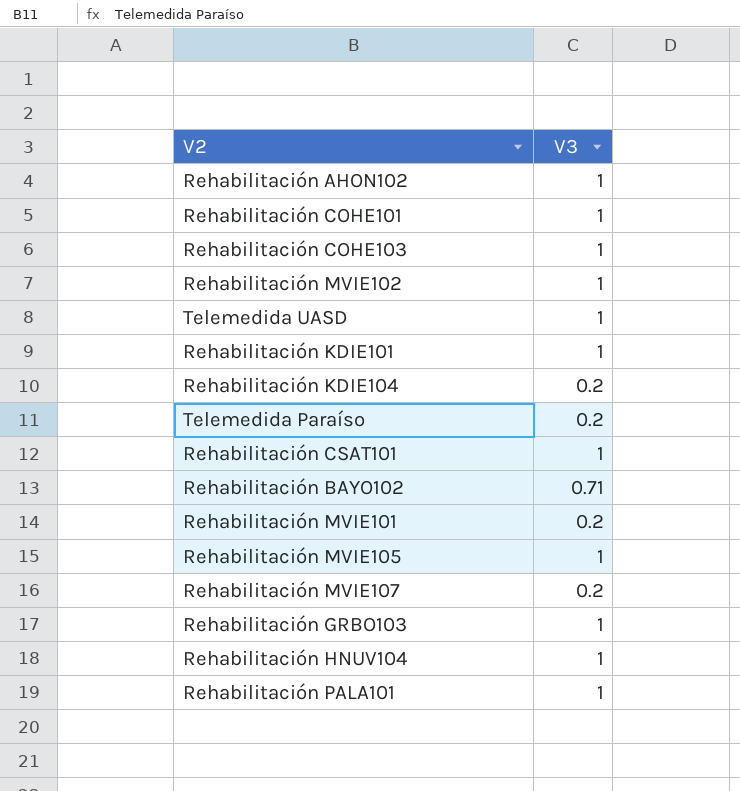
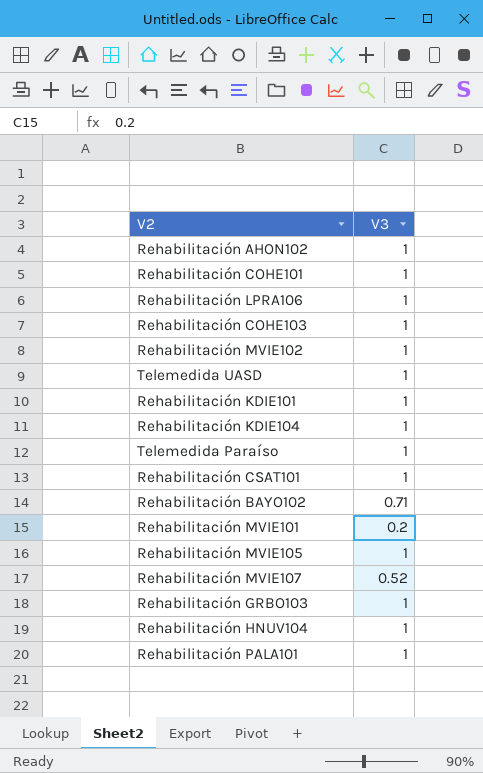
row Rehabilitación LPRA106: none -> 1
Rehabilitación KDIE104 | V3: 0.2 -> 1
Telemedida Paraíso | V3: 0.2 -> 1
Rehabilitación MVIE107 | V3: 0.2 -> 0.52

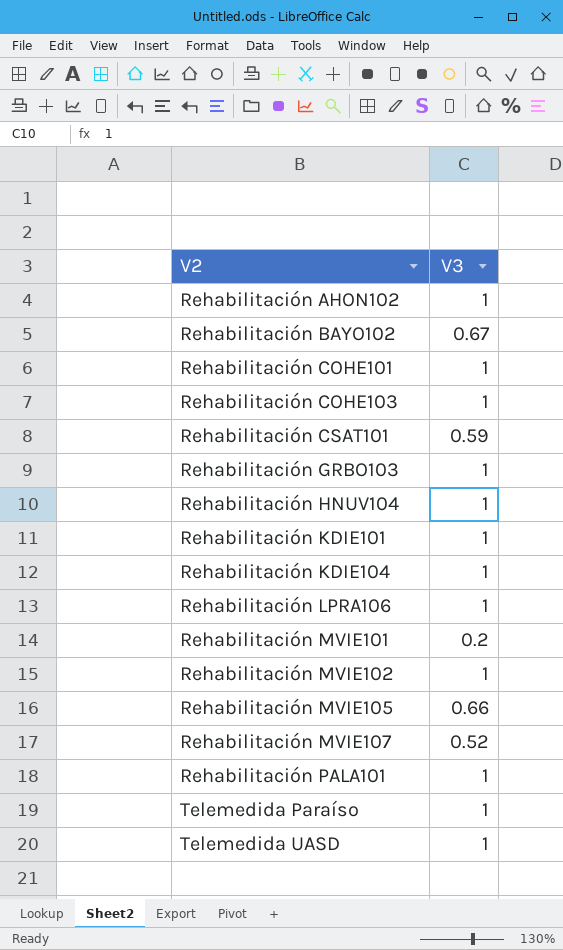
row order: none -> V2 ascending
Rehabilitación BAYO102 | V3: 0.71 -> 0.67
Rehabilitación CSAT101 | V3: 1 -> 0.59
Rehabilitación MVIE105 | V3: 1 -> 0.66

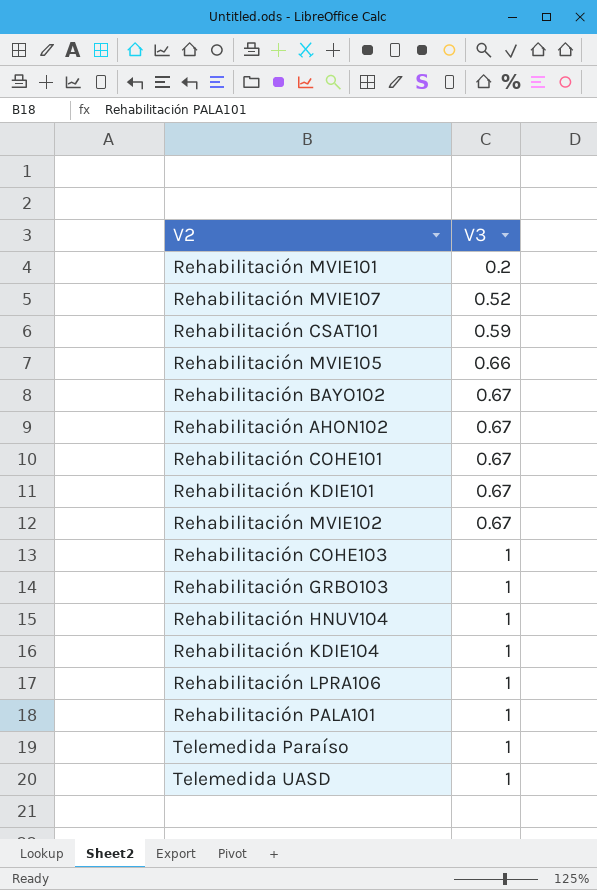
row order: V2 ascending -> V3 ascending
Rehabilitación AHON102 | V3: 1 -> 0.67
Rehabilitación COHE101 | V3: 1 -> 0.67
Rehabilitación KDIE101 | V3: 1 -> 0.67
Rehabilitación MVIE102 | V3: 1 -> 0.67

